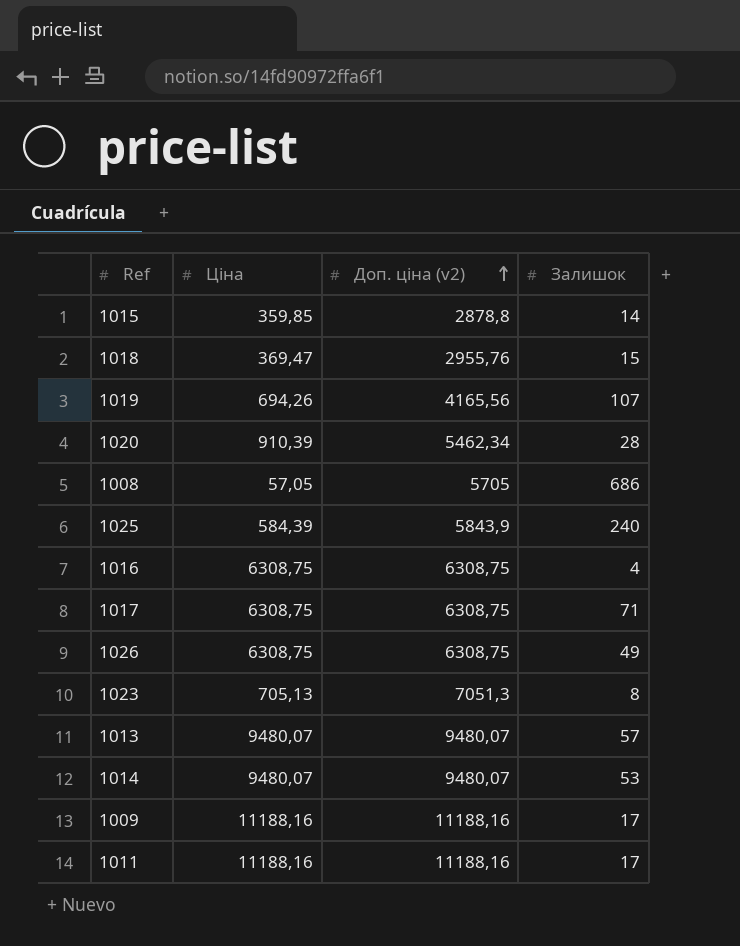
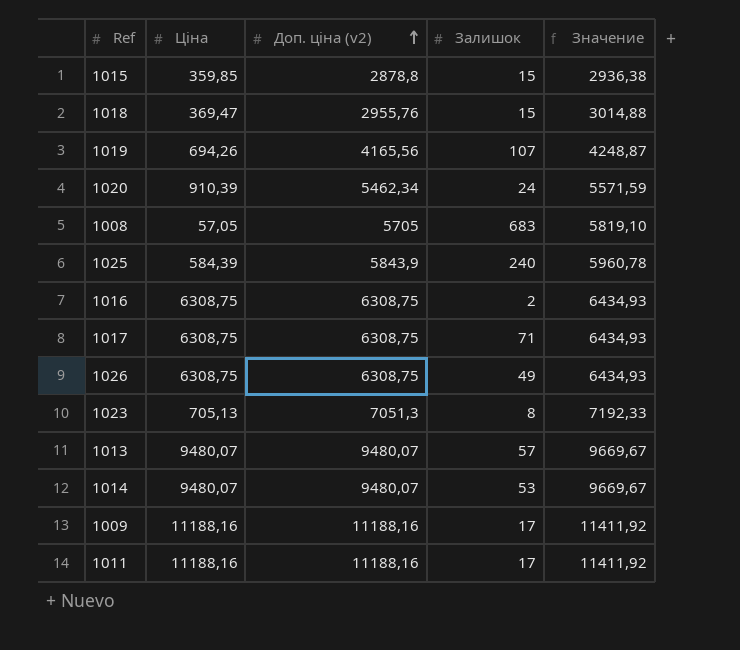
column Значение | formula: none -> [Доп. ціна (v2)] * 1,02
1015 | Залишок: 14 -> 15
1020 | Залишок: 28 -> 24
1008 | Залишок: 686 -> 683
1016 | Залишок: 4 -> 2

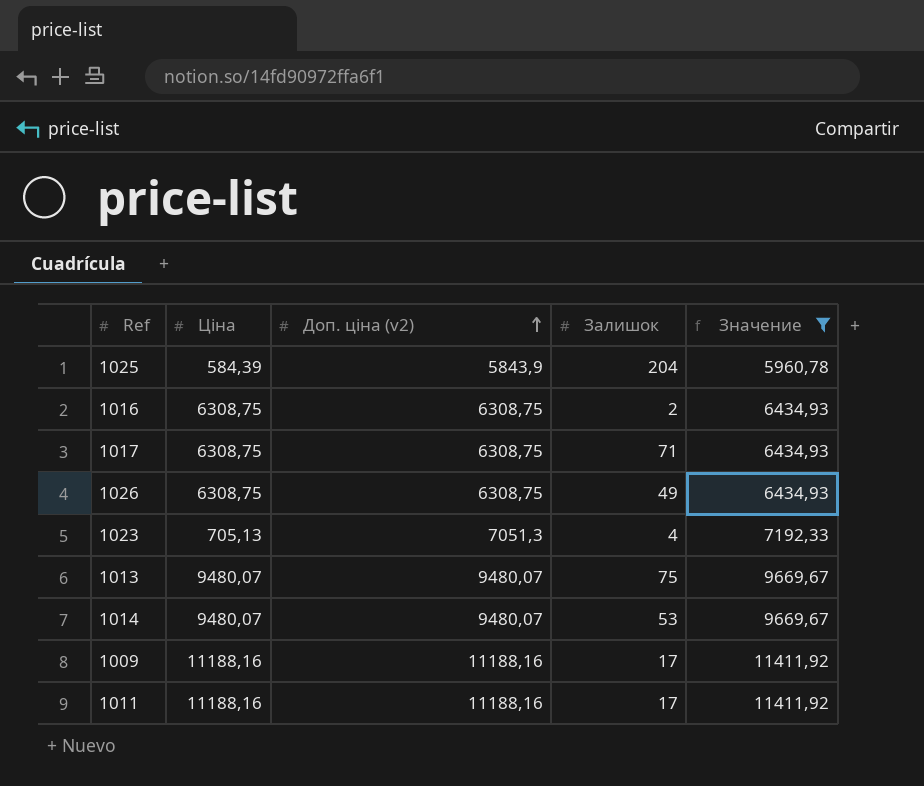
filter: none -> Значение >= 5960,78
1025 | Залишок: 240 -> 204
1023 | Залишок: 8 -> 4
1013 | Залишок: 57 -> 75

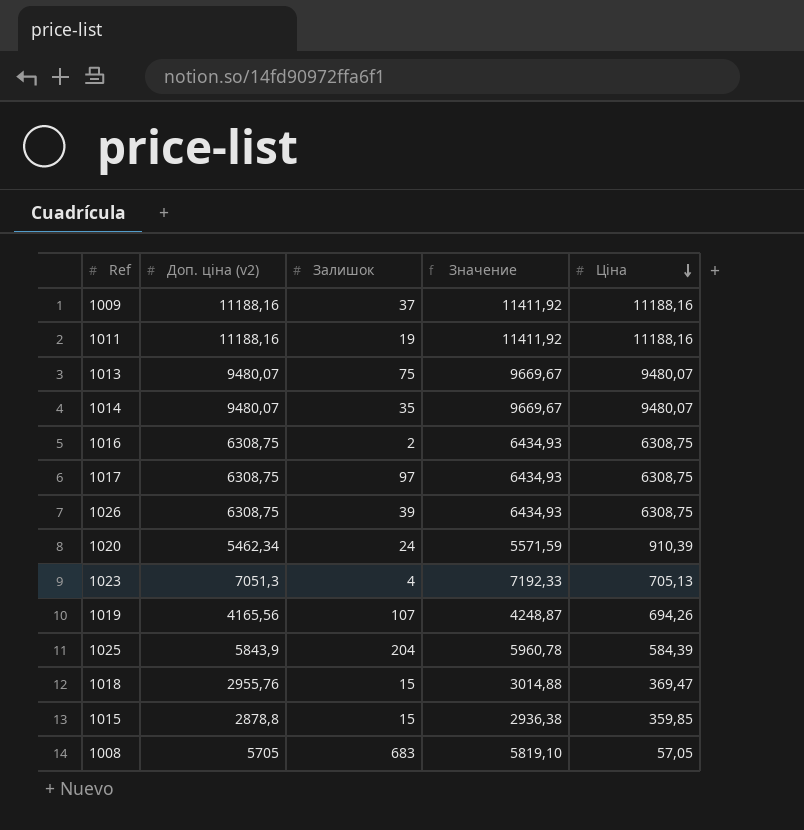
filter: Значение >= 5960,78 -> none
row order: Доп. ціна (v2) ascending -> Ціна descending
column Ціна | position: 2 -> 5
1009 | Залишок: 17 -> 37
1011 | Залишок: 17 -> 19
1014 | Залишок: 53 -> 35
1017 | Залишок: 71 -> 97
1026 | Залишок: 49 -> 39

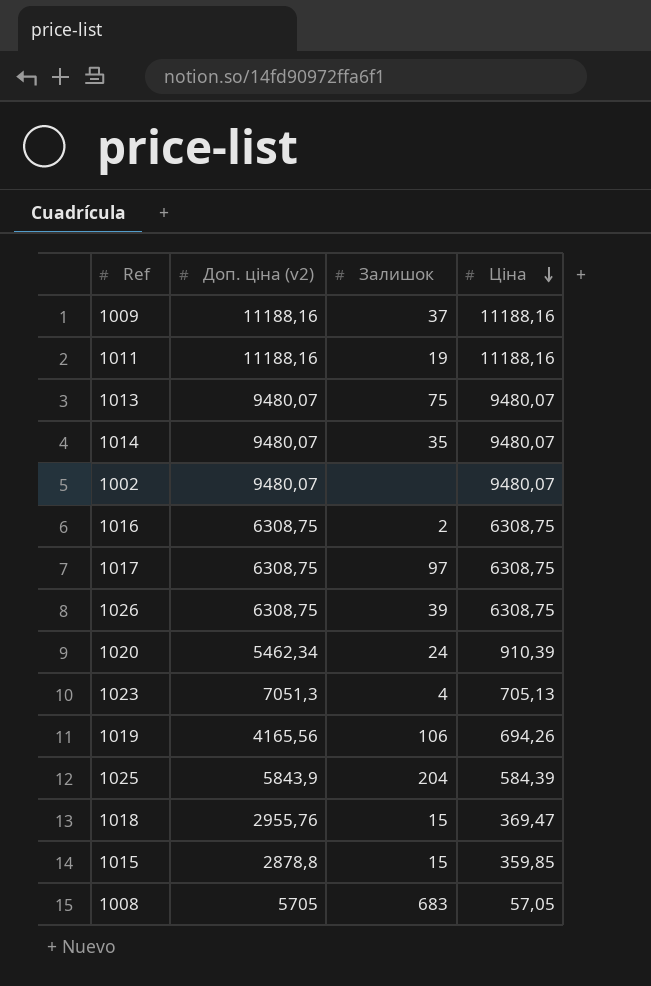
column Значение | formula: [Доп. ціна (v2)] * 1,02 -> none
row 1002: none -> 9480,07 | none | 9480,07
1019 | Залишок: 107 -> 106

